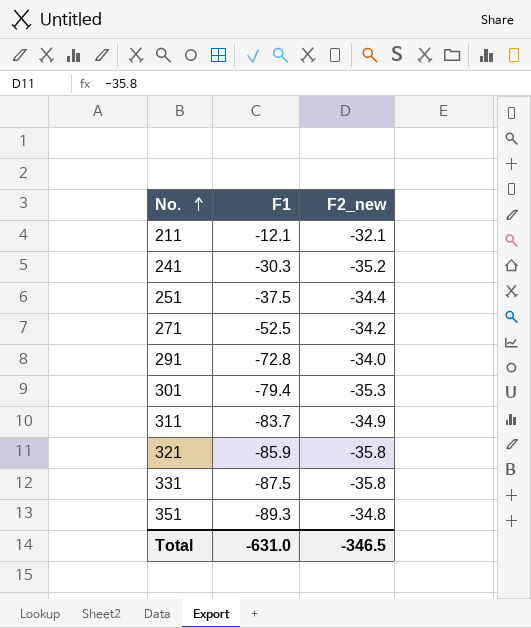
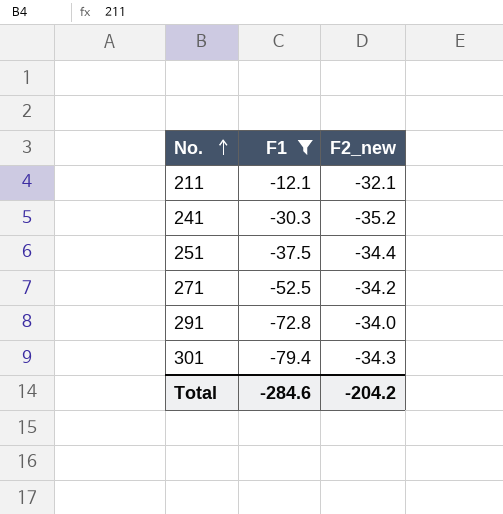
filter: none -> F1 >= -79.4
301 | F2_new: -35.3 -> -34.3
Total | F1: -631.0 -> -284.6
Total | F2_new: -346.5 -> -204.2

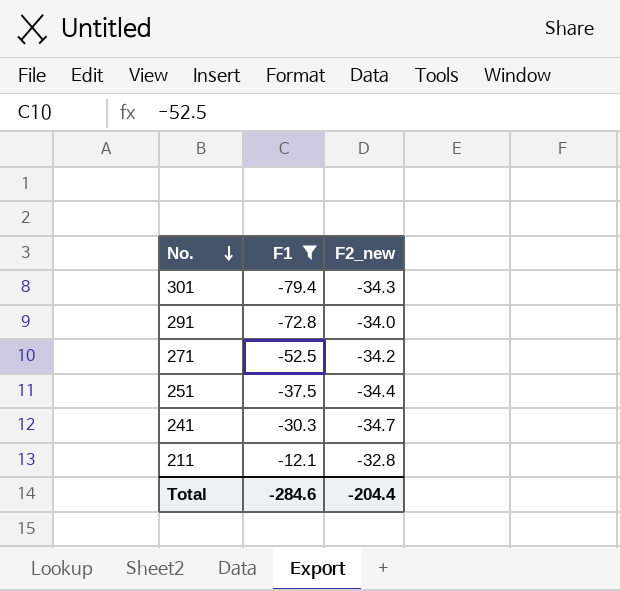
row order: No. ascending -> No. descending
241 | F2_new: -35.2 -> -34.7
211 | F2_new: -32.1 -> -32.8
Total | F2_new: -204.2 -> -204.4

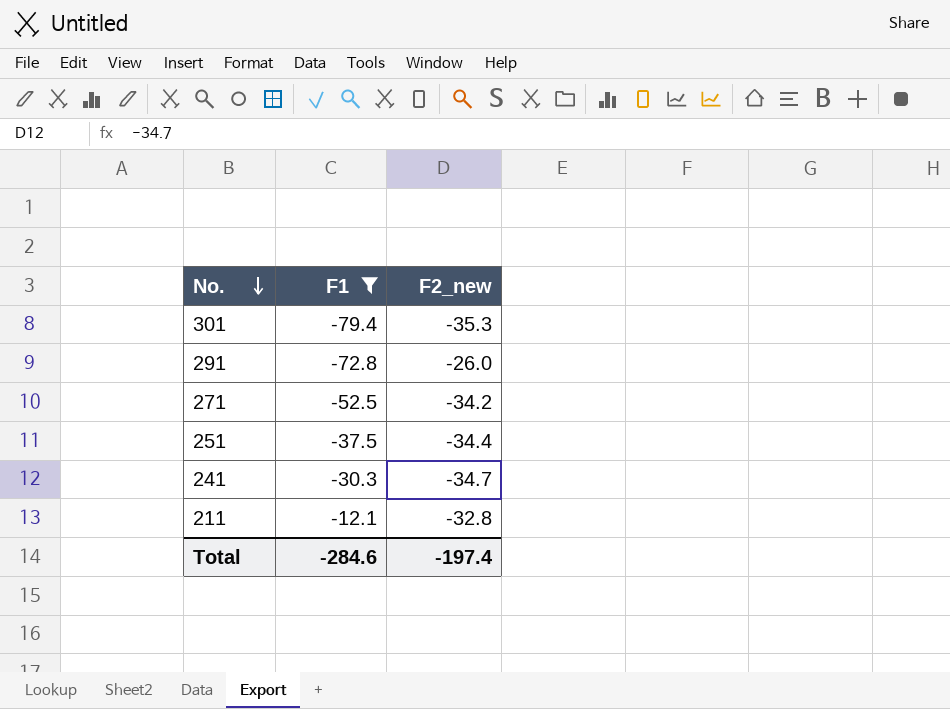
301 | F2_new: -34.3 -> -35.3
291 | F2_new: -34.0 -> -26.0
Total | F2_new: -204.4 -> -197.4

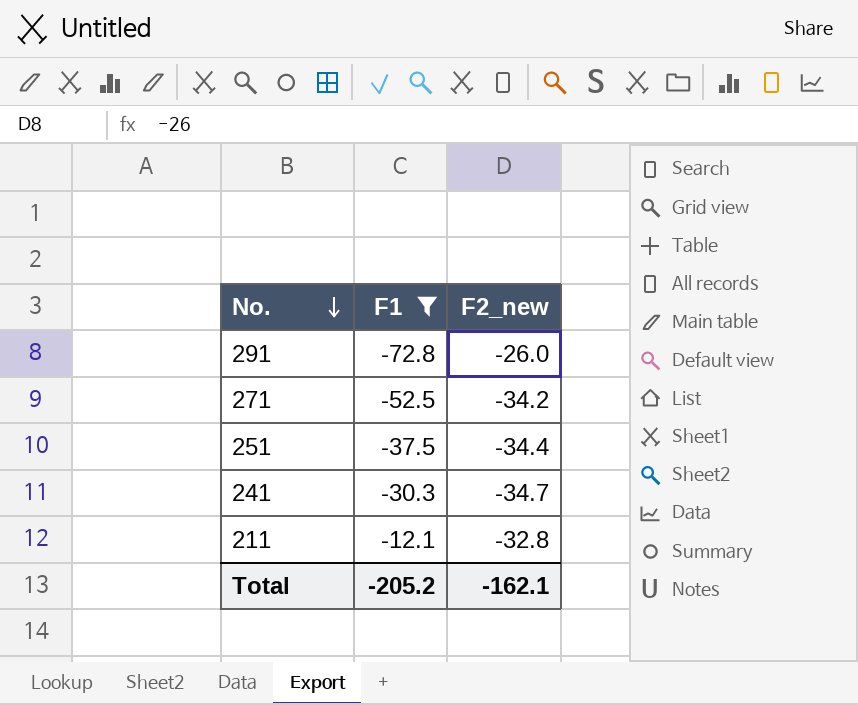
row 301: -79.4 | -35.3 -> none
Total | F1: -284.6 -> -205.2
Total | F2_new: -197.4 -> -162.1

